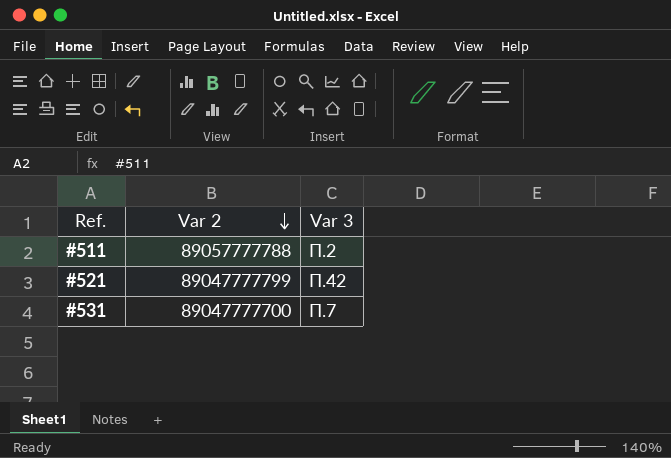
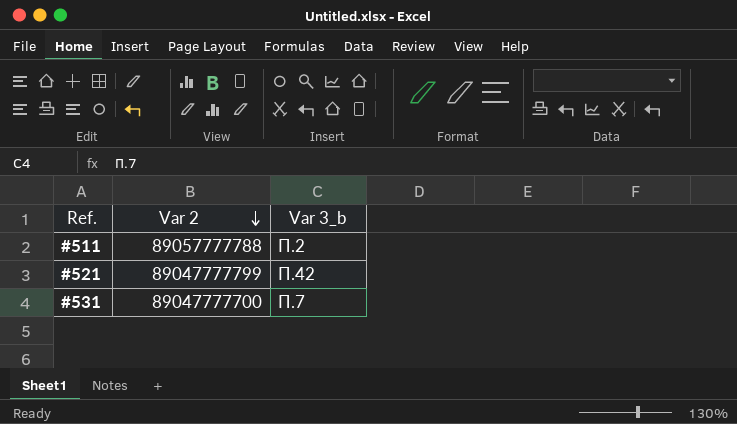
column name: Var 3 -> Var 3_b

